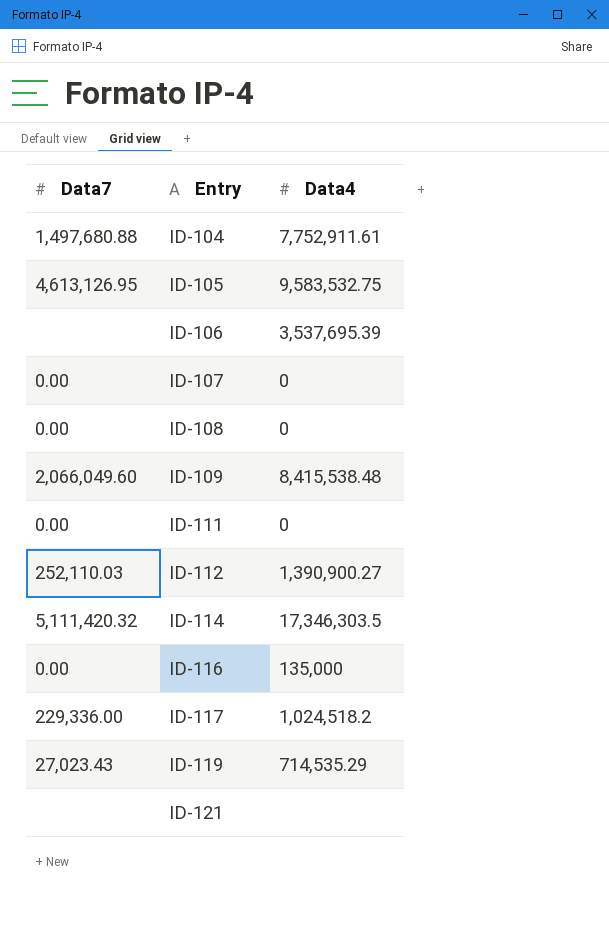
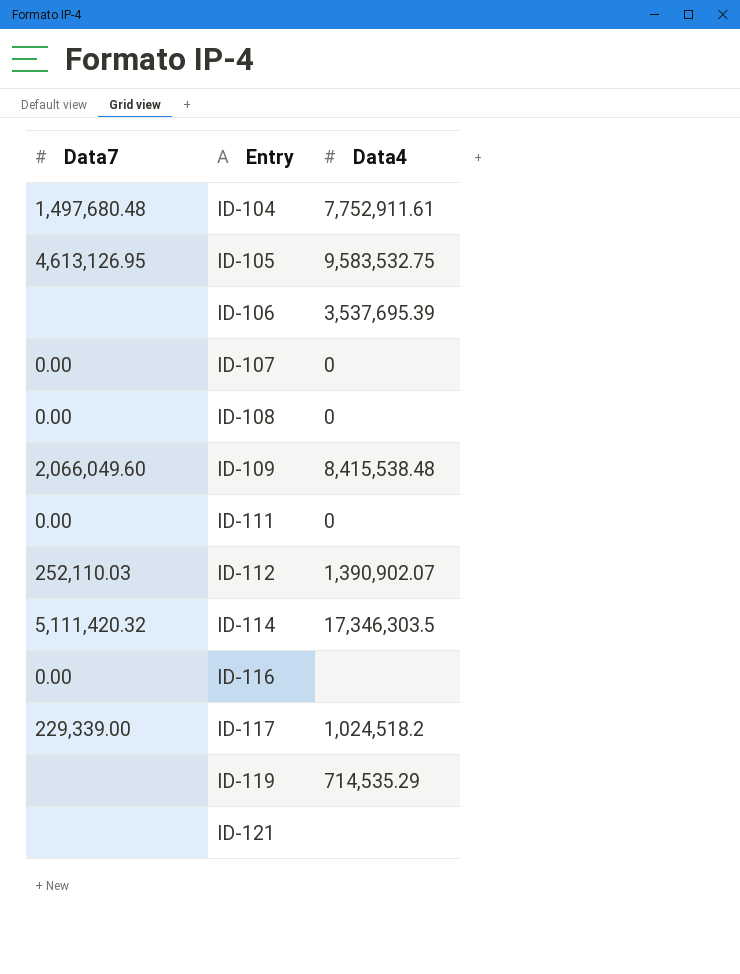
ID-104 | Data7: 1,497,680.88 -> 1,497,680.48
ID-112 | Data4: 1,390,900.27 -> 1,390,902.07
ID-116 | Data4: 135,000 -> none
ID-117 | Data7: 229,336.00 -> 229,339.00
ID-119 | Data7: 27,023.43 -> none

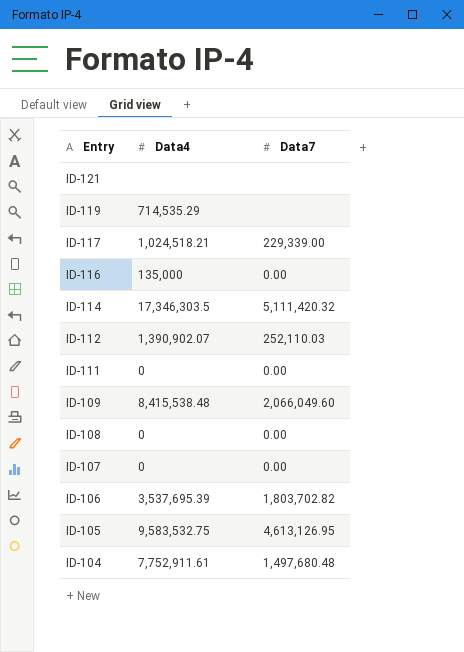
row order: Entry ascending -> Entry descending
column Data7 | position: 1 -> 3
ID-117 | Data4: 1,024,518.2 -> 1,024,518.21
ID-116 | Data4: none -> 135,000
ID-106 | Data7: none -> 1,803,702.82

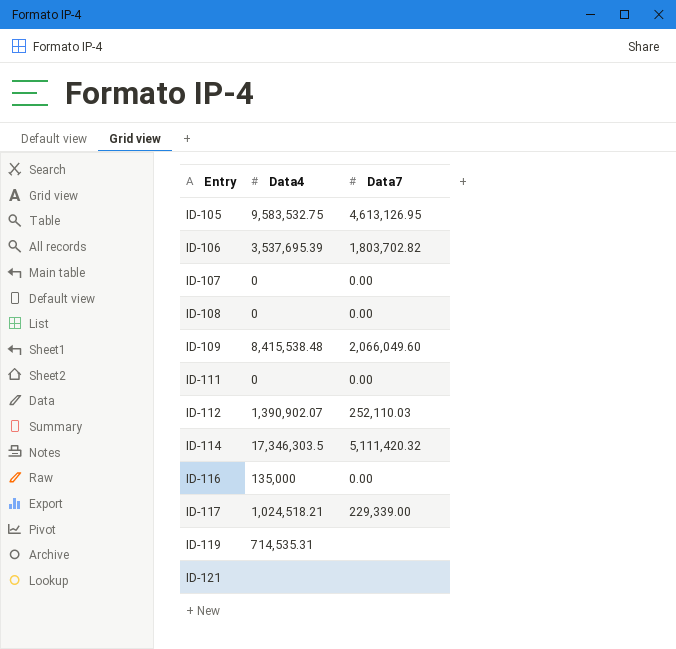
row order: Entry descending -> Entry ascending
row ID-104: 7,752,911.61 | 1,497,680.48 -> none
ID-119 | Data4: 714,535.29 -> 714,535.31

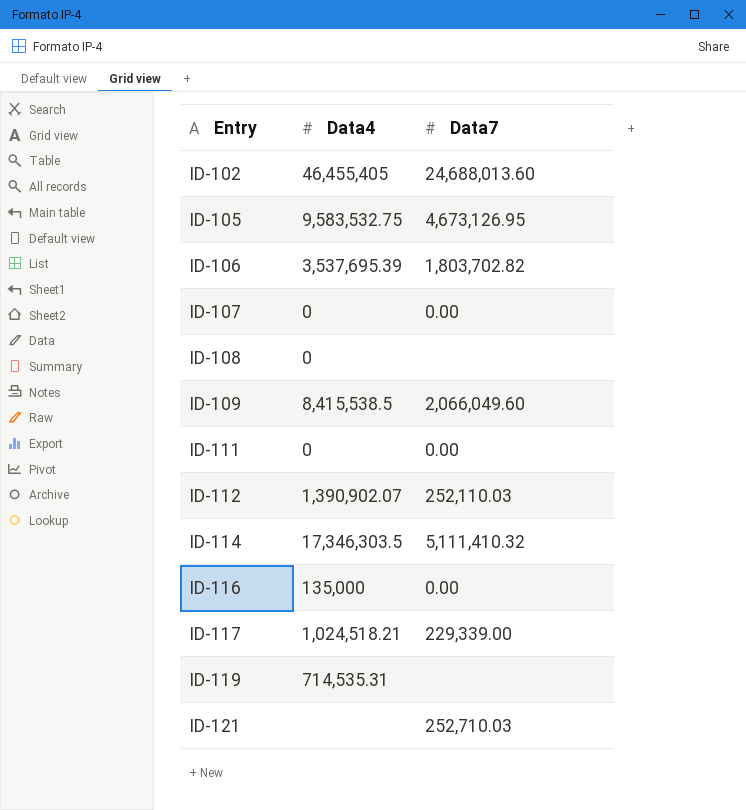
row ID-102: none -> 46,455,405 | 24,688,013.60
ID-105 | Data7: 4,613,126.95 -> 4,673,126.95
ID-108 | Data7: 0.00 -> none
ID-109 | Data4: 8,415,538.48 -> 8,415,538.5
ID-114 | Data7: 5,111,420.32 -> 5,111,410.32
ID-121 | Data7: none -> 252,710.03

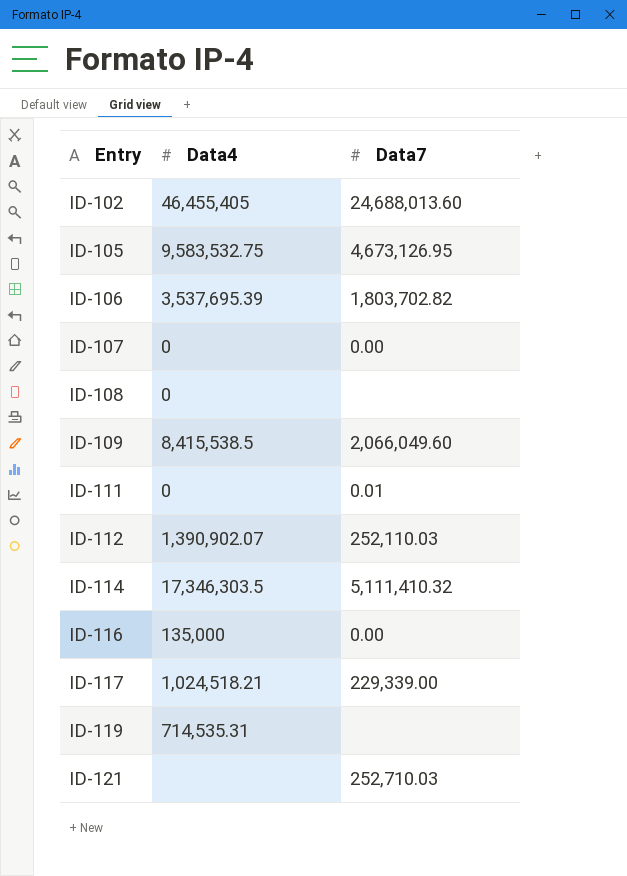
ID-111 | Data7: 0.00 -> 0.01

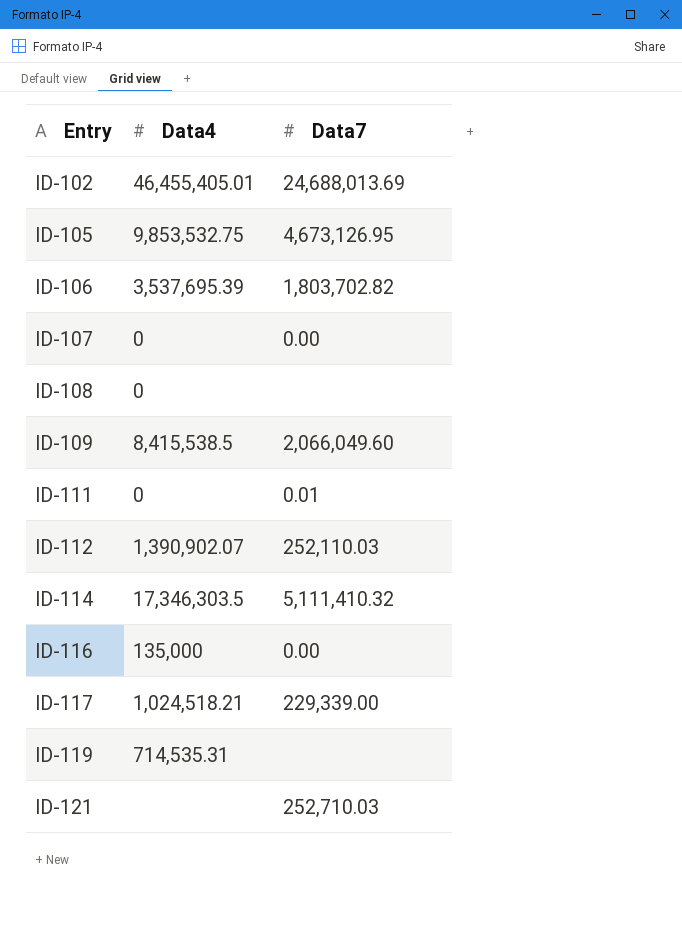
ID-102 | Data4: 46,455,405 -> 46,455,405.01
ID-102 | Data7: 24,688,013.60 -> 24,688,013.69
ID-105 | Data4: 9,583,532.75 -> 9,853,532.75

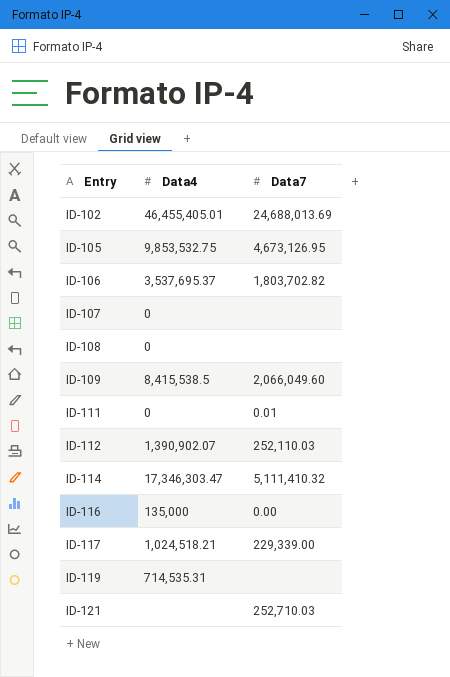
ID-106 | Data4: 3,537,695.39 -> 3,537,695.37
ID-107 | Data7: 0.00 -> none
ID-114 | Data4: 17,346,303.5 -> 17,346,303.47

